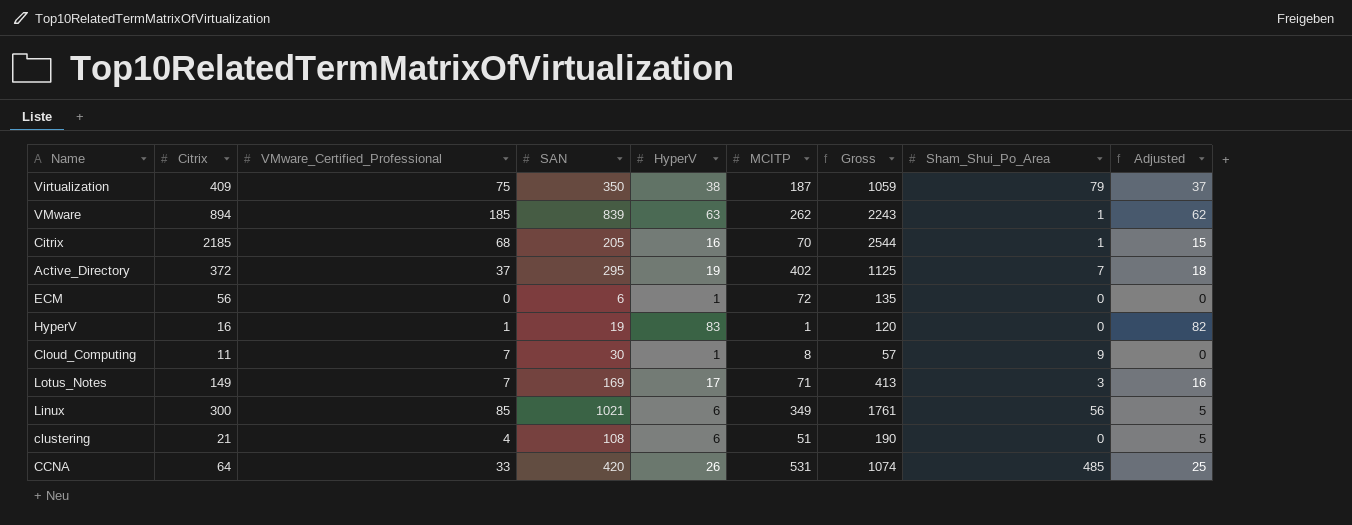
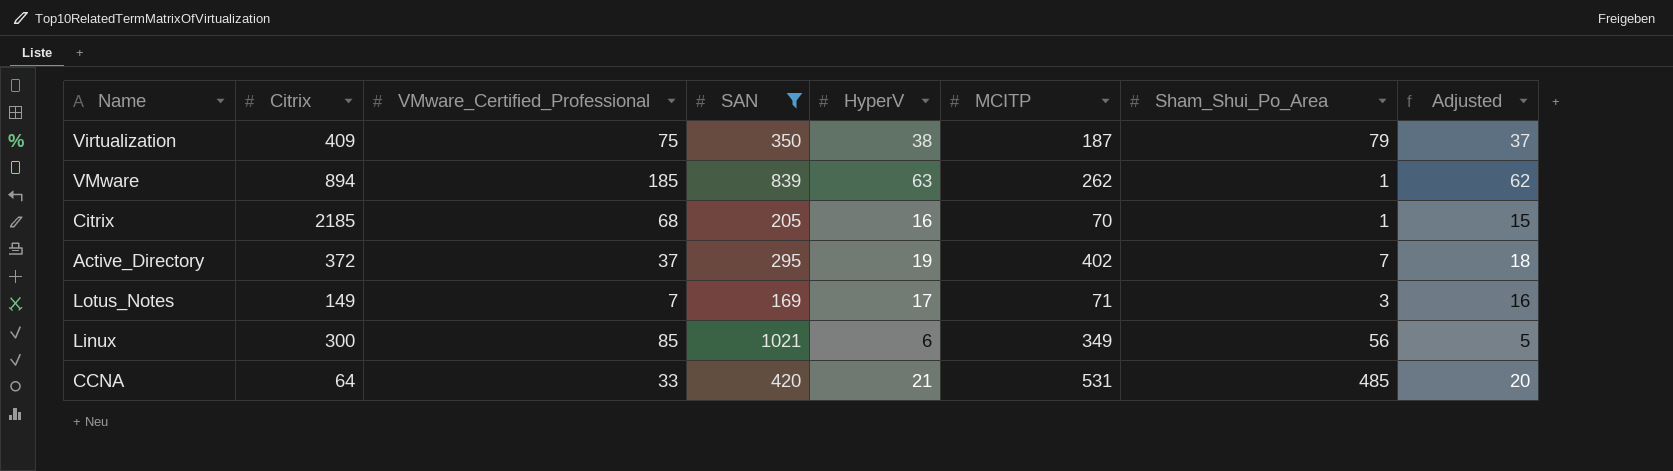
filter: none -> SAN >= 169
column Gross | formula: [Citrix] + [VMware_Certified_Professional] + [SAN] + [HyperV] + [MCITP] -> none
CCNA | HyperV: 26 -> 21
CCNA | Adjusted: 25 -> 20

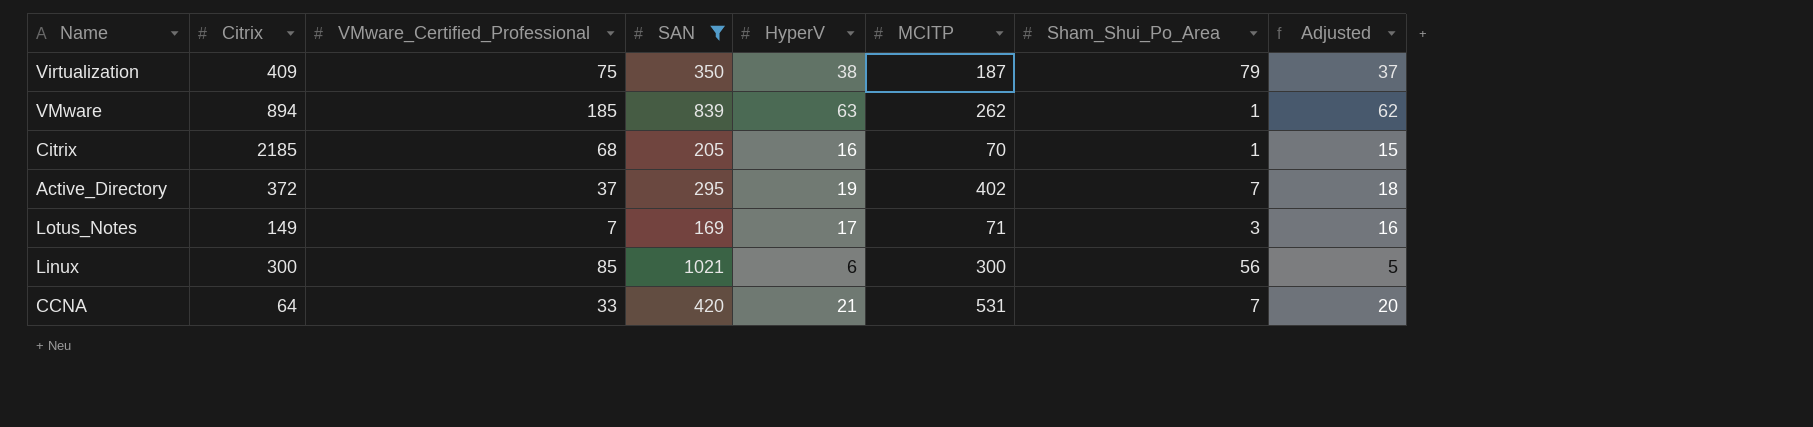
Linux | MCITP: 349 -> 300
CCNA | Sham_Shui_Po_Area: 485 -> 7

